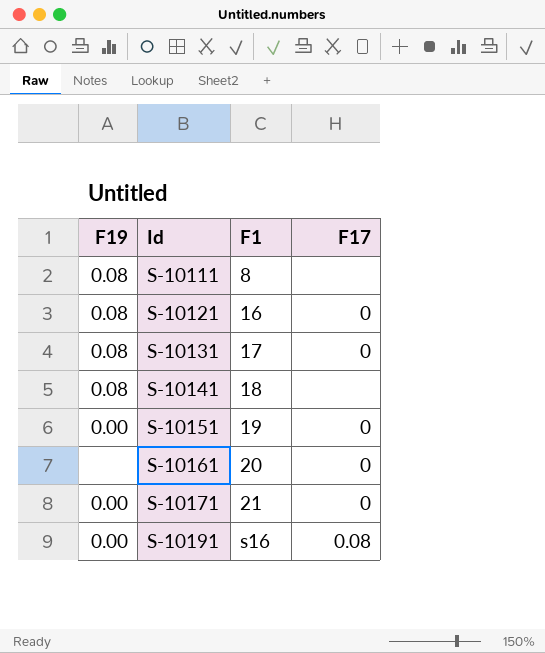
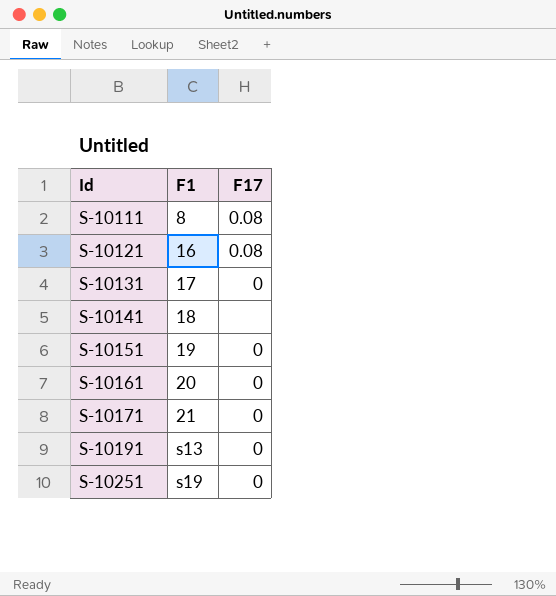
column F19 | position: 1 -> none
S-10111 | F17: none -> 0.08
S-10121 | F17: 0 -> 0.08
S-10191 | F1: s16 -> s13
S-10191 | F17: 0.08 -> 0
row S-10251: none -> s19 | 0

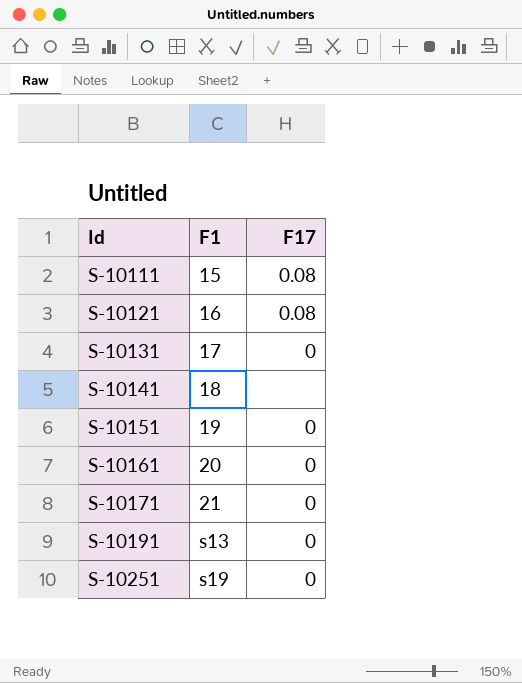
S-10111 | F1: 8 -> 15

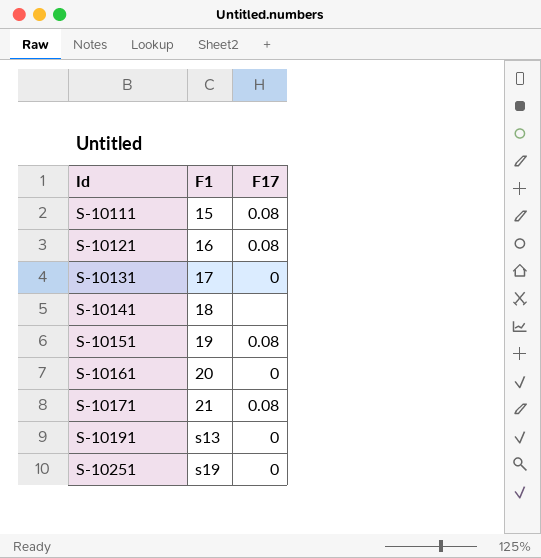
S-10151 | F17: 0 -> 0.08
S-10171 | F17: 0 -> 0.08

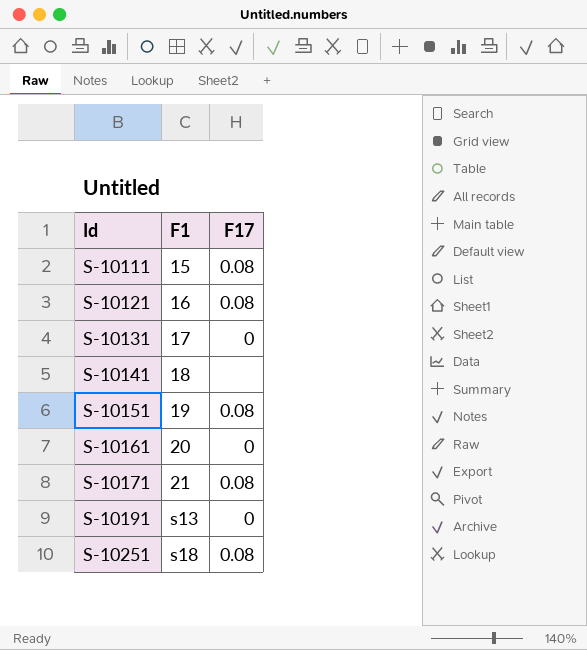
S-10251 | F1: s19 -> s18
S-10251 | F17: 0 -> 0.08

